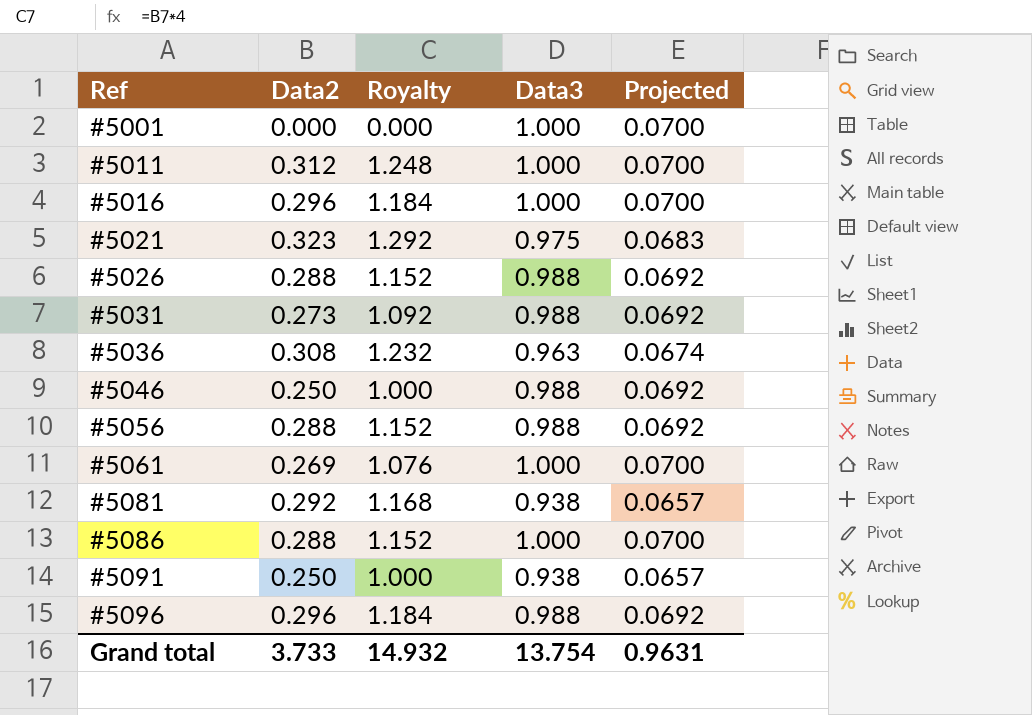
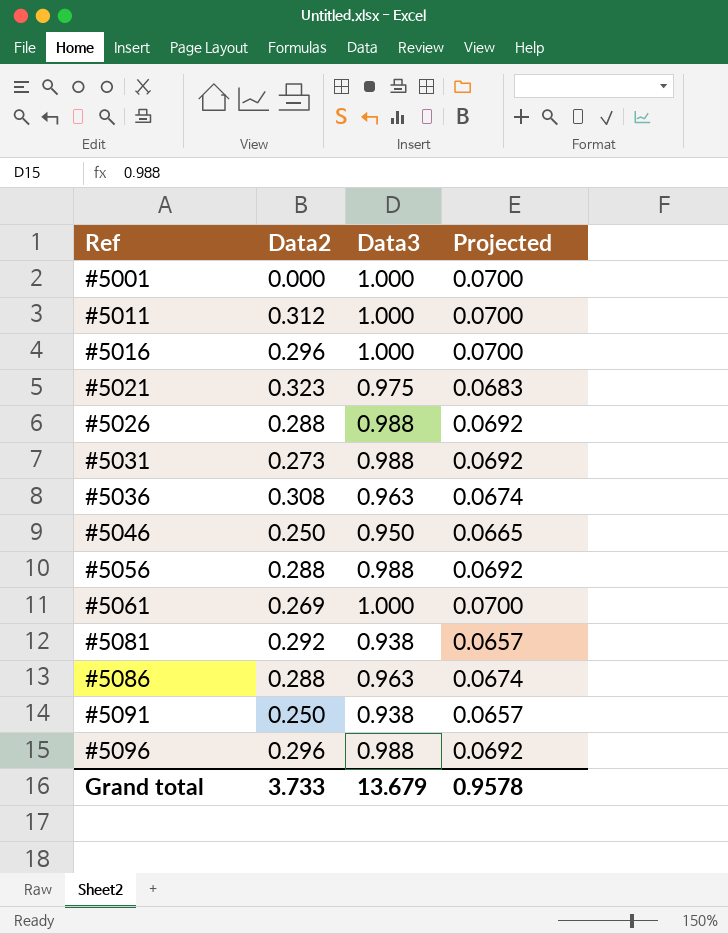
column Royalty | formula: [Data2] * 4 -> none
#5046 | Data3: 0.988 -> 0.950
#5046 | Projected: 0.0692 -> 0.0665
#5086 | Data3: 1.000 -> 0.963
#5086 | Projected: 0.0700 -> 0.0674
Grand total | Data3: 13.754 -> 13.679
Grand total | Projected: 0.9631 -> 0.9578

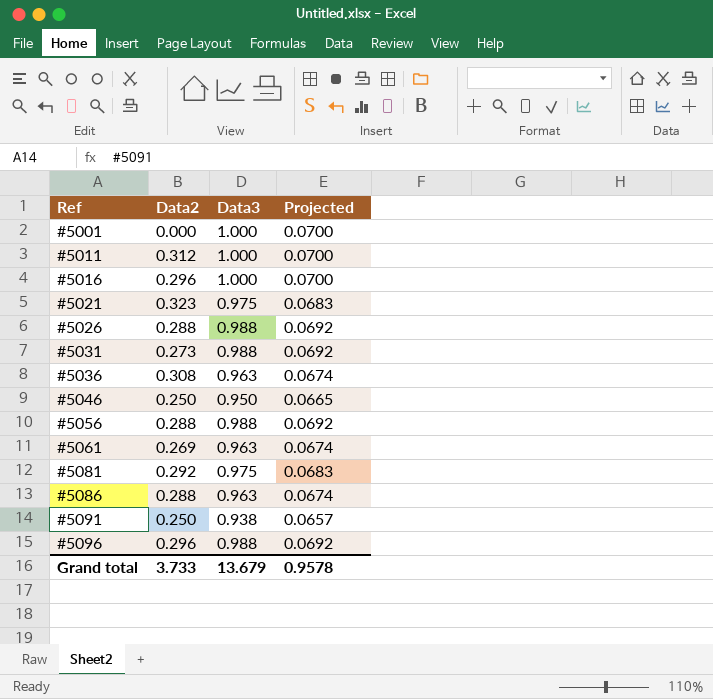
#5061 | Data3: 1.000 -> 0.963
#5061 | Projected: 0.0700 -> 0.0674
#5081 | Data3: 0.938 -> 0.975
#5081 | Projected: 0.0657 -> 0.0683

